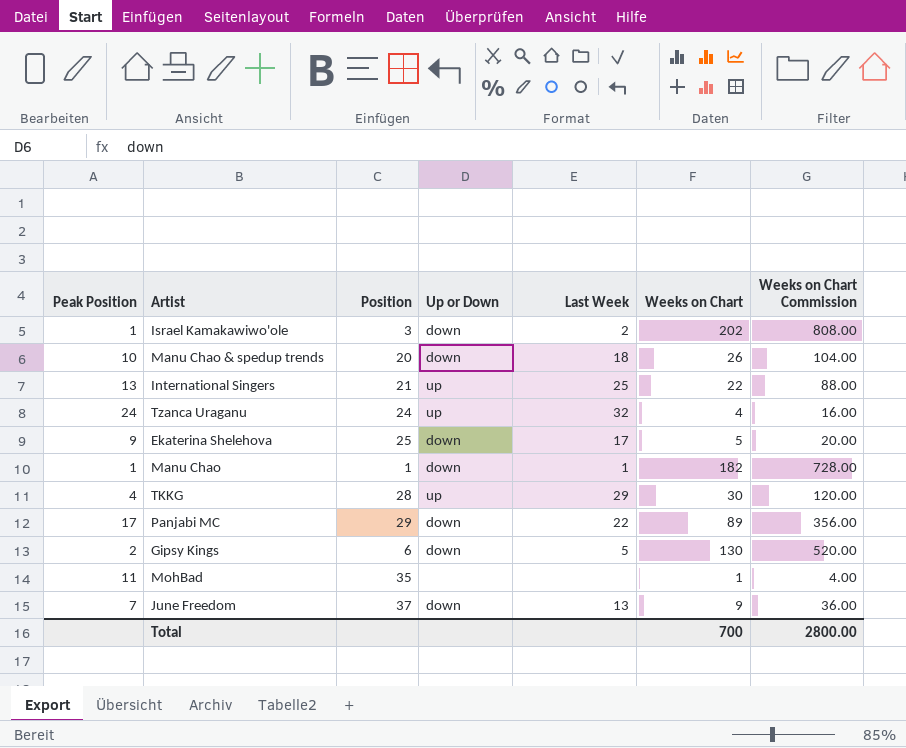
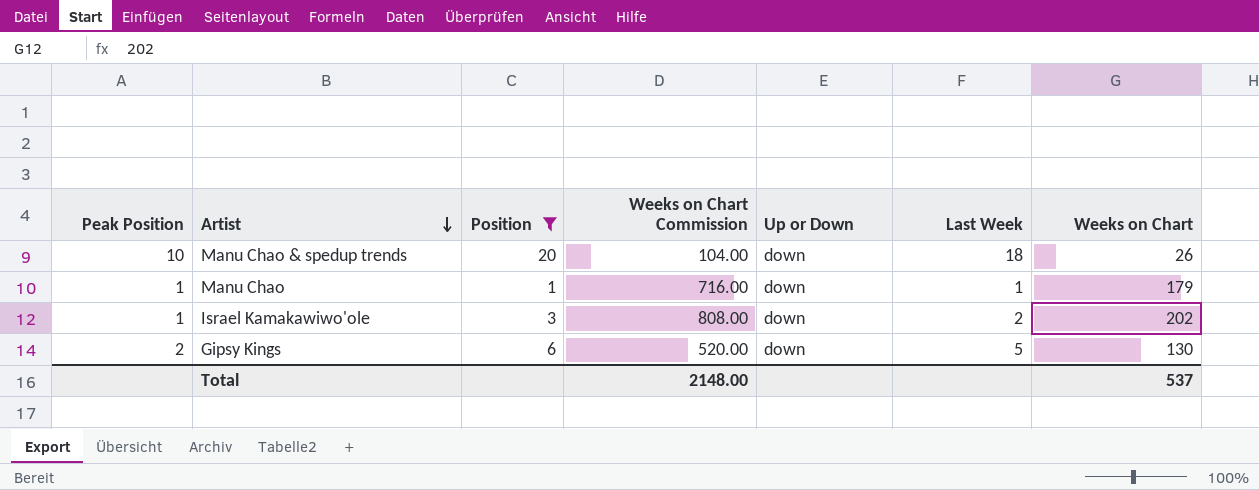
filter: none -> Position <= 20
row order: none -> Artist descending
column Weeks on Chart Commission | position: 7 -> 4
Manu Chao | Weeks on Chart Commission: 728.00 -> 716.00
Manu Chao | Weeks on Chart: 182 -> 179
Total | Weeks on Chart Commission: 2800.00 -> 2148.00
Total | Weeks on Chart: 700 -> 537

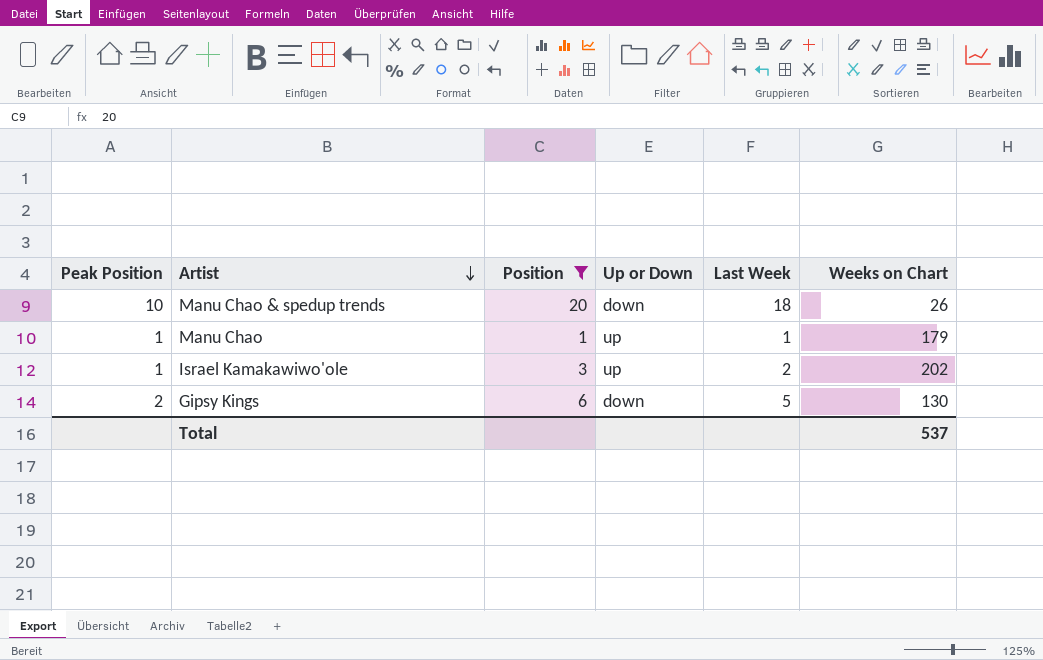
column Weeks on Chart Commission | formula: [Weeks on Chart] * 4 -> none
Manu Chao | Up or Down: down -> up
Israel Kamakawiwo'ole | Up or Down: down -> up

